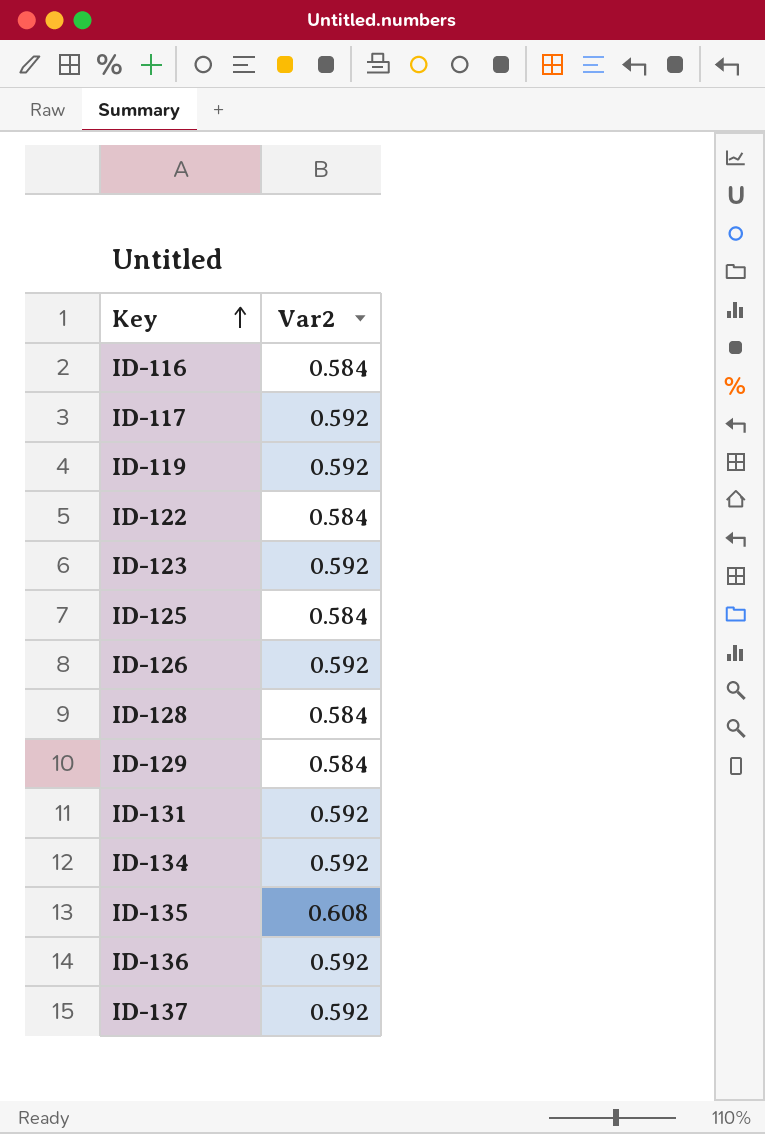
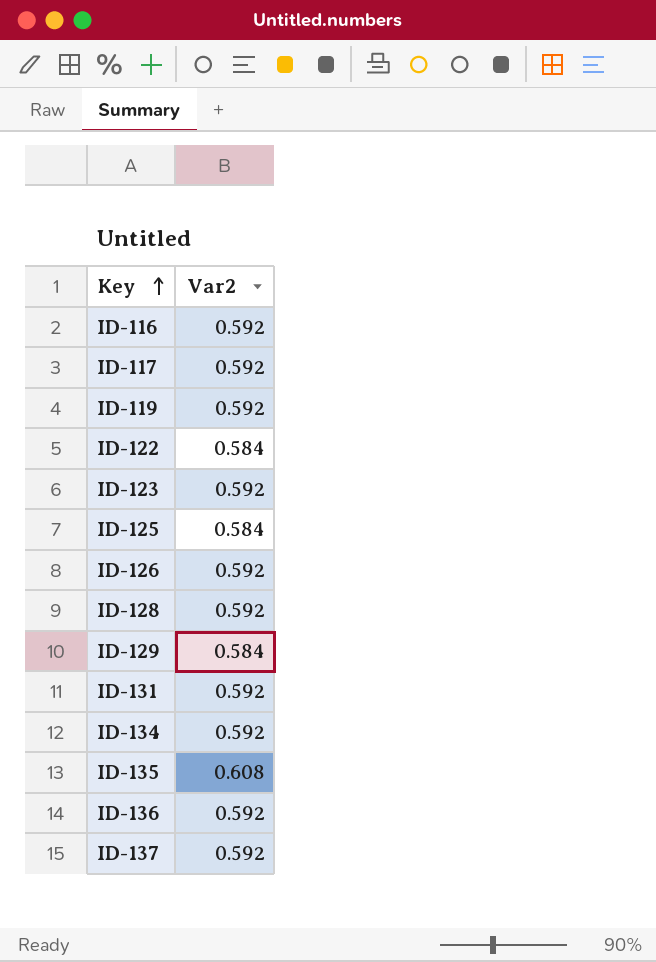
ID-116 | Var2: 0.584 -> 0.592
ID-128 | Var2: 0.584 -> 0.592

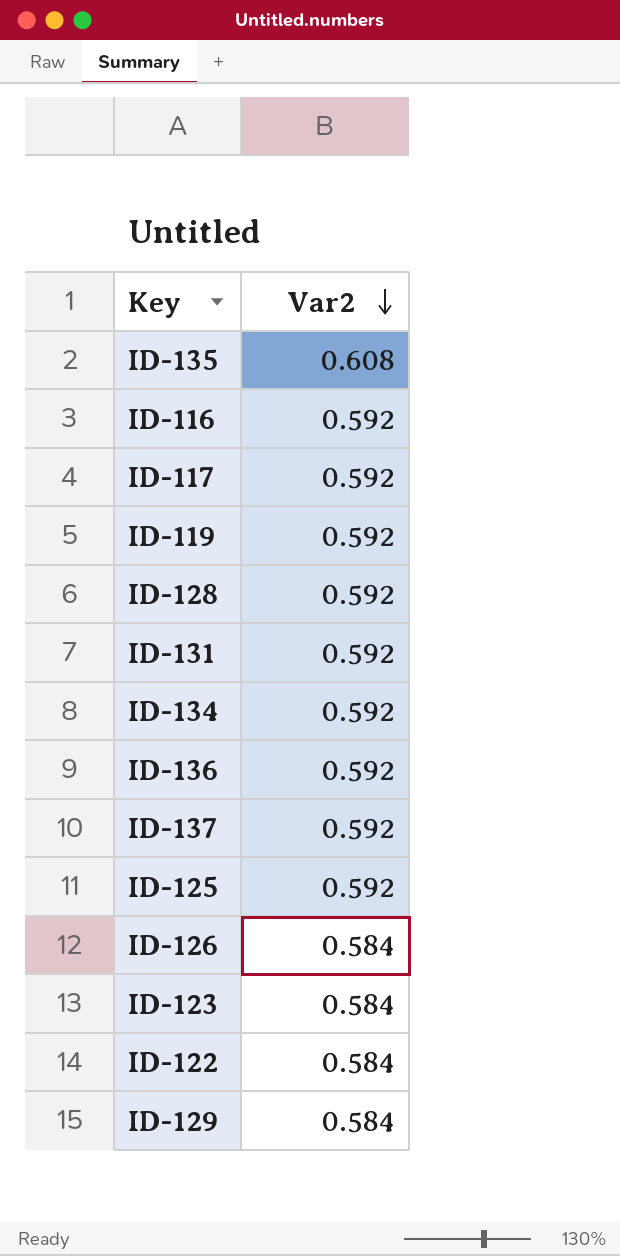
row order: Key ascending -> Var2 descending
ID-125 | Var2: 0.584 -> 0.592
ID-126 | Var2: 0.592 -> 0.584
ID-123 | Var2: 0.592 -> 0.584

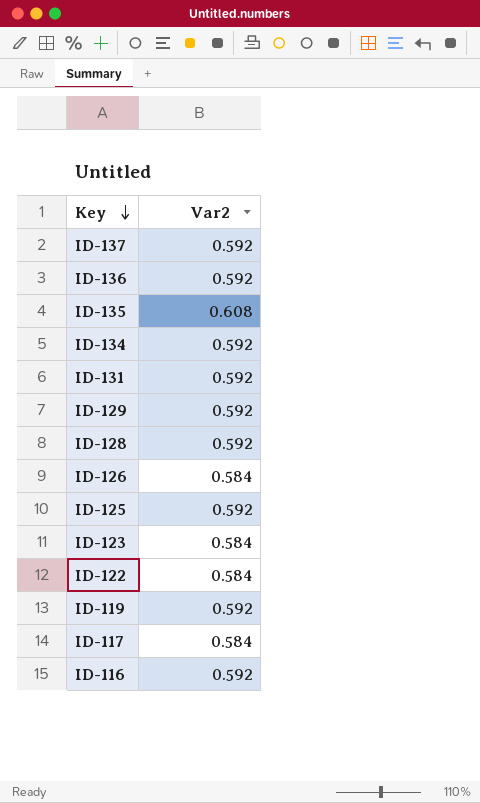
row order: Var2 descending -> Key descending
ID-129 | Var2: 0.584 -> 0.592
ID-117 | Var2: 0.592 -> 0.584

